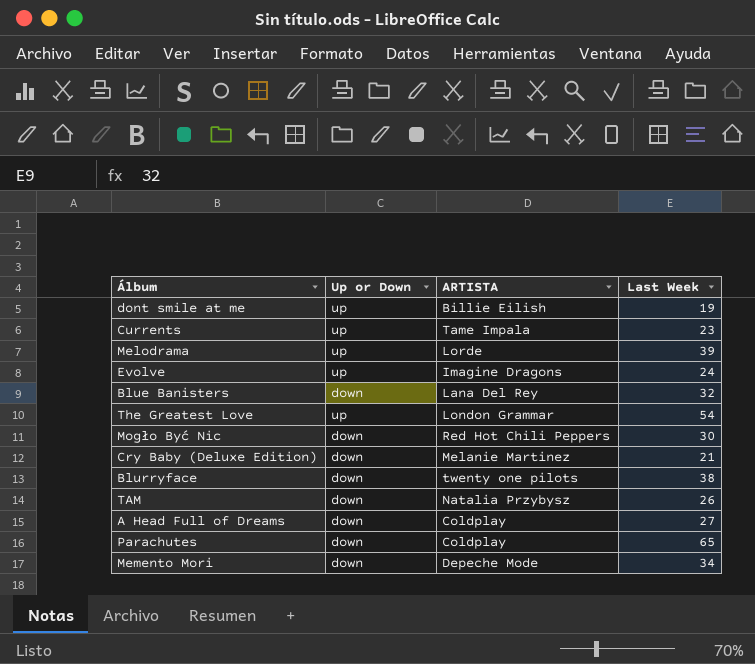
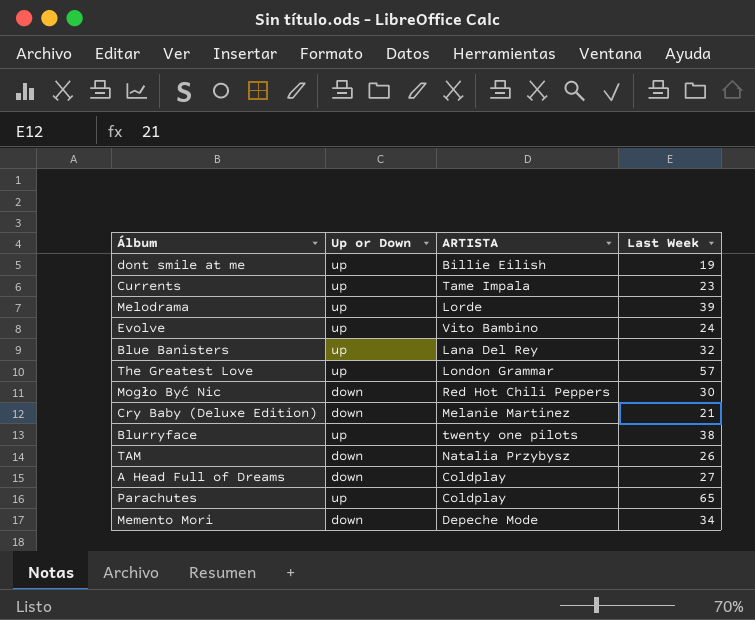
Evolve | ARTISTA: Imagine Dragons -> Vito Bambino
Blue Banisters | Up or Down: down -> up
The Greatest Love | Last Week: 54 -> 57
Blurryface | Up or Down: down -> up
Parachutes | Up or Down: down -> up

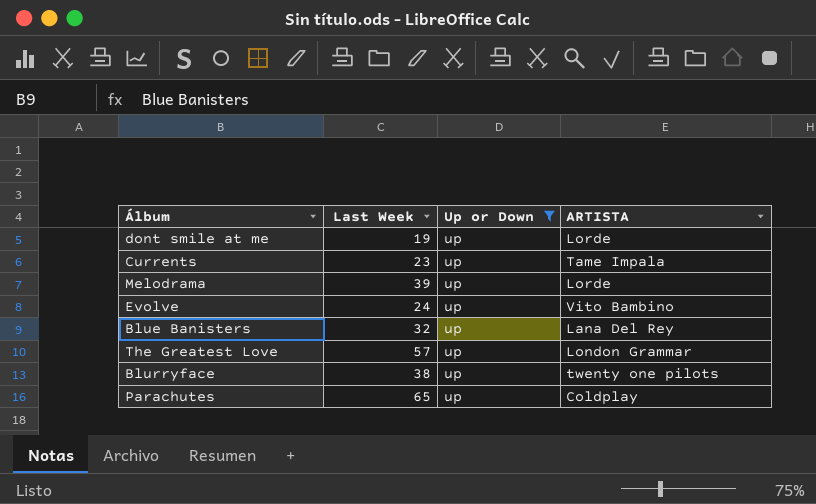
filter: none -> Up or Down = up
column Last Week | position: 4 -> 2
dont smile at me | ARTISTA: Billie Eilish -> Lorde

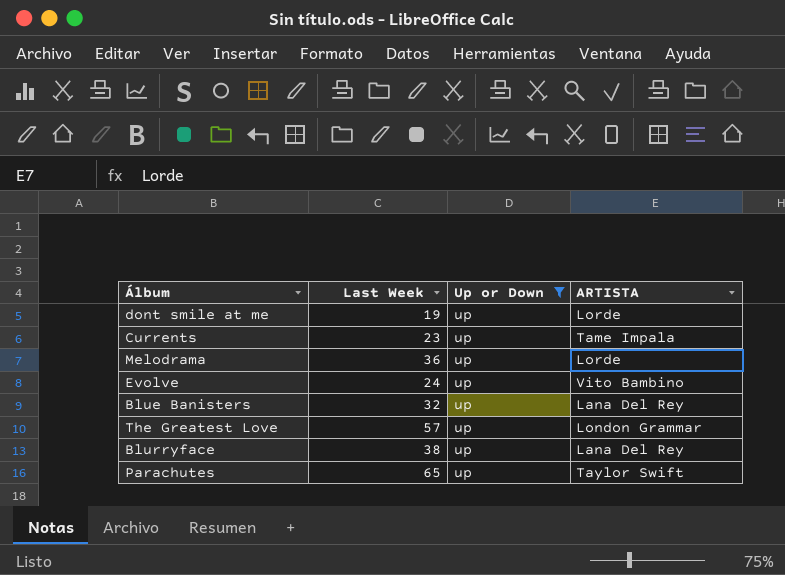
Melodrama | Last Week: 39 -> 36
Blurryface | ARTISTA: twenty one pilots -> Lana Del Rey
Parachutes | ARTISTA: Coldplay -> Taylor Swift

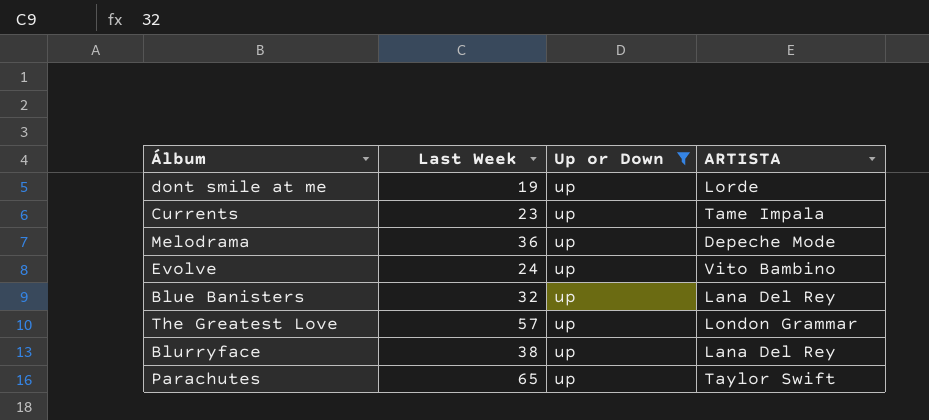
Melodrama | ARTISTA: Lorde -> Depeche Mode

